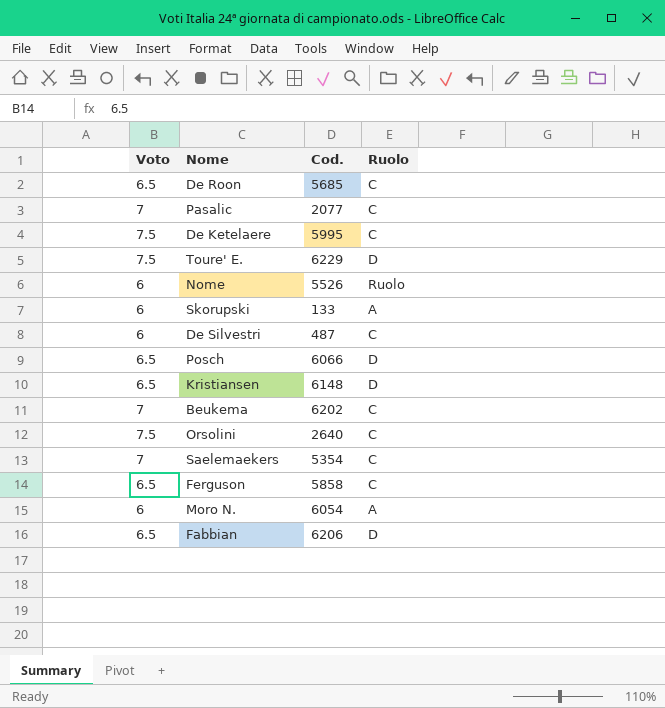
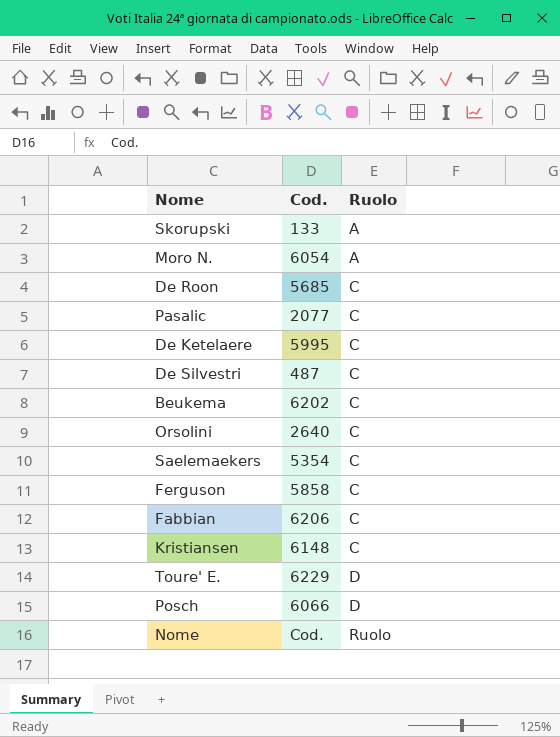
row order: none -> Ruolo ascending
column Voto | position: 1 -> none
Fabbian | Ruolo: D -> C
Kristiansen | Ruolo: D -> C
Nome | Cod.: 5526 -> Cod.

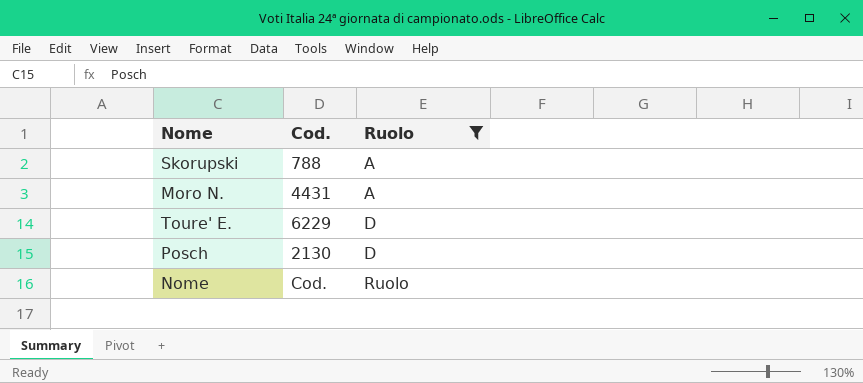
filter: none -> Ruolo != C
Skorupski | Cod.: 133 -> 788
Moro N. | Cod.: 6054 -> 4431
Posch | Cod.: 6066 -> 2130

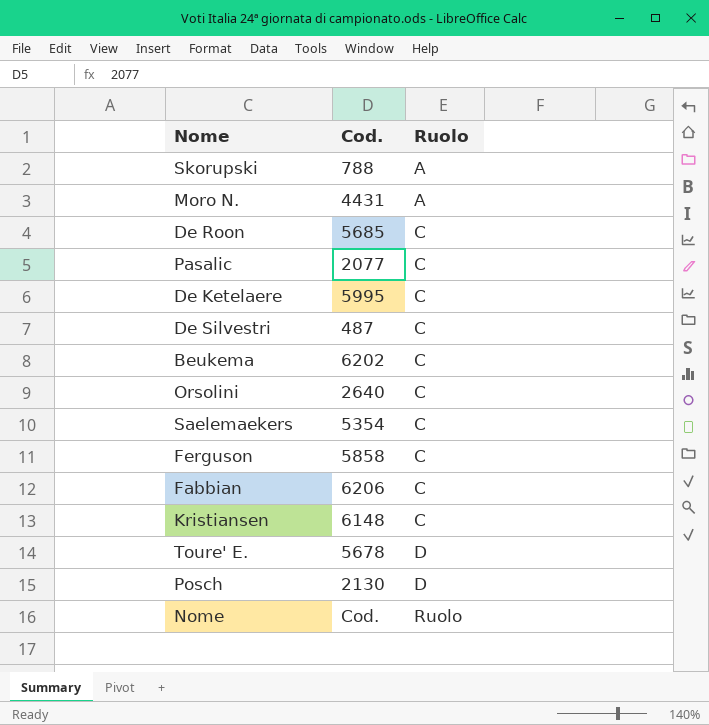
filter: Ruolo != C -> none
Toure' E. | Cod.: 6229 -> 5678

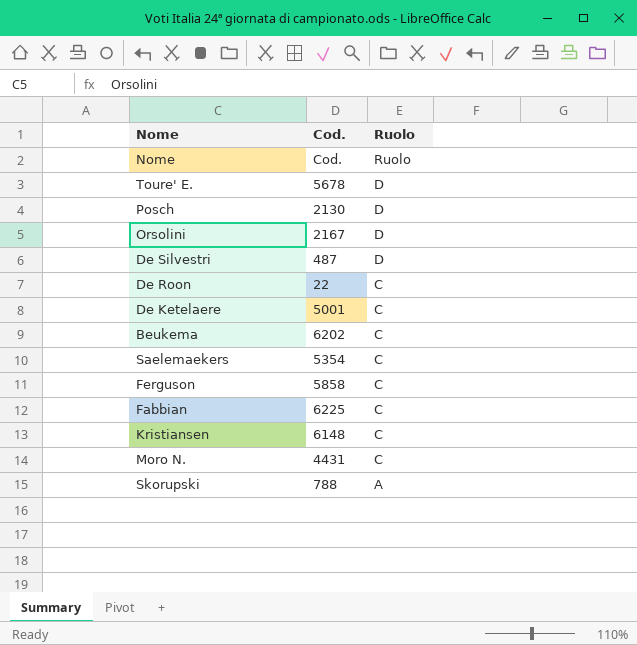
row order: Ruolo ascending -> Ruolo descending
row Pasalic: 2077 | C -> none
Orsolini | Cod.: 2640 -> 2167
Orsolini | Ruolo: C -> D
De Silvestri | Ruolo: C -> D
De Roon | Cod.: 5685 -> 22
De Ketelaere | Cod.: 5995 -> 5001
Fabbian | Cod.: 6206 -> 6225
Moro N. | Ruolo: A -> C

